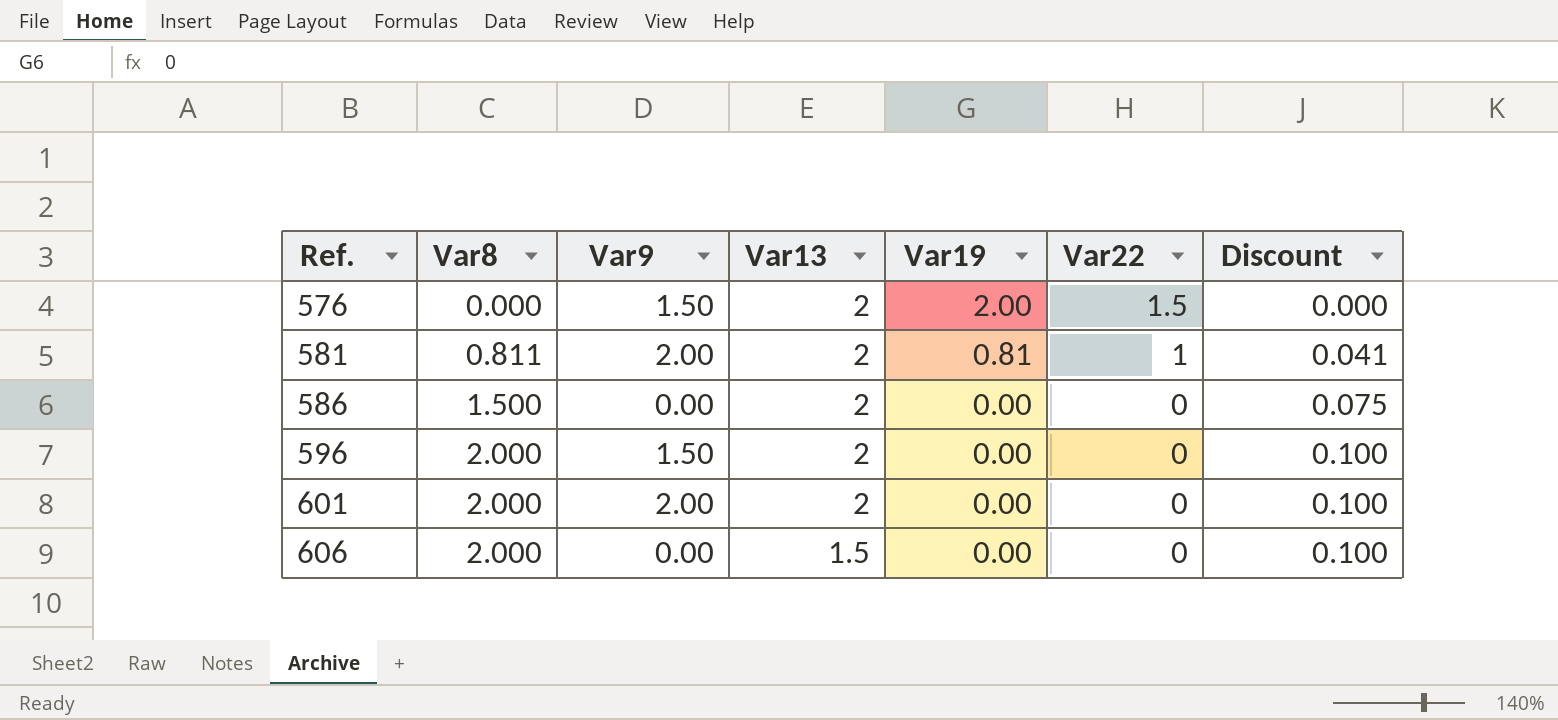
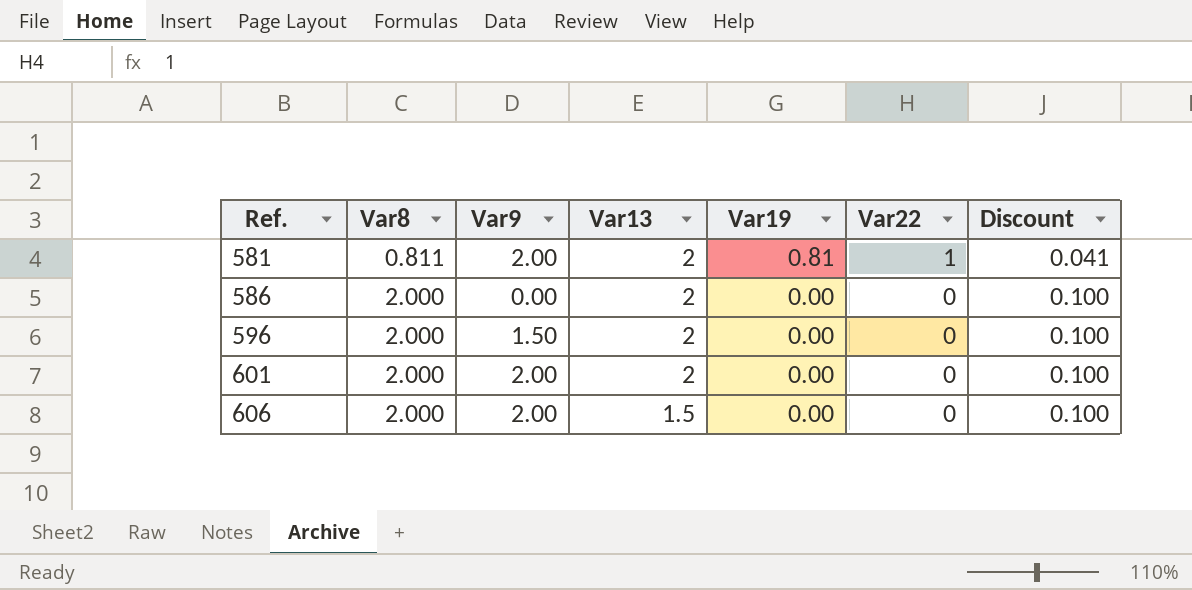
row 576: 0.000 | 1.50 | 2 | 2.00 | 1.5 | 0.000 -> none
586 | Var8: 1.500 -> 2.000
586 | Discount: 0.075 -> 0.100
606 | Var9: 0.00 -> 2.00

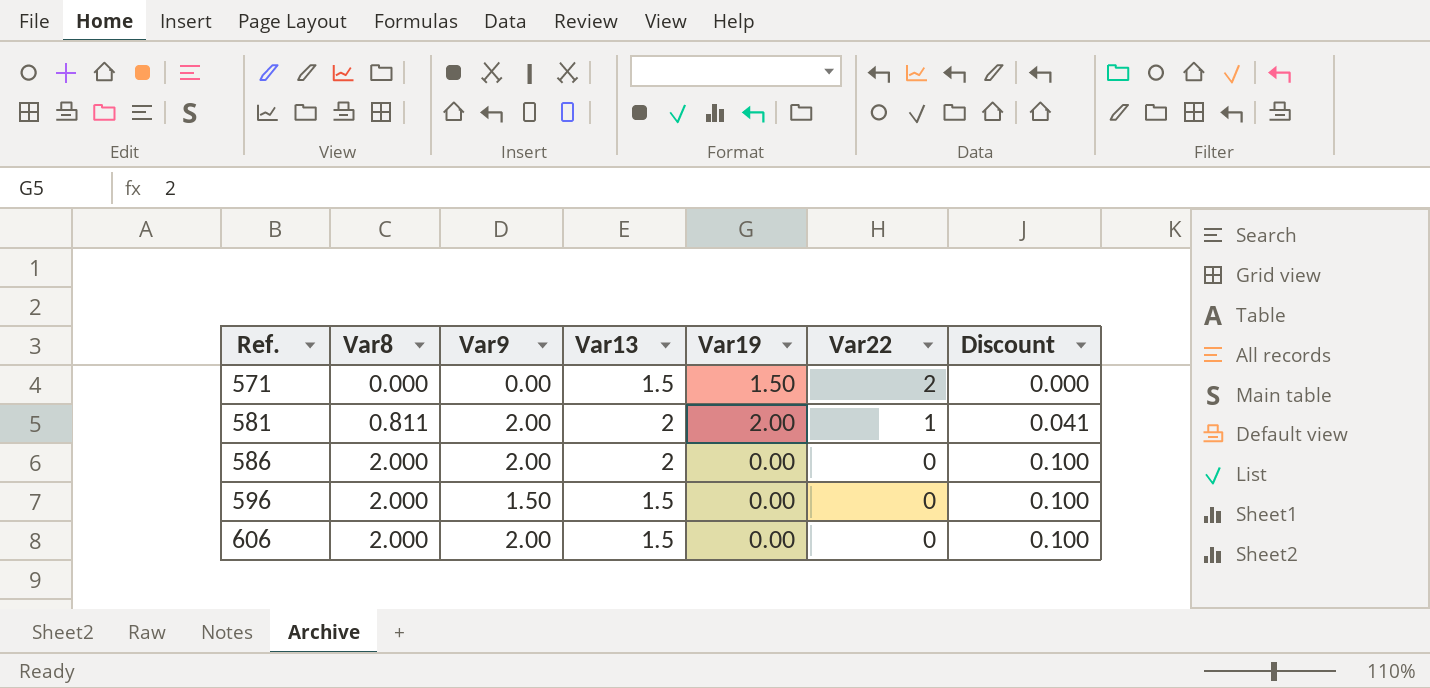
row 601: 2.000 | 2.00 | 2 | 0.00 | 0 | 0.100 -> none
row 571: none -> 0.000 | 0.00 | 1.5 | 1.50 | 2 | 0.000
581 | Var19: 0.81 -> 2.00
586 | Var9: 0.00 -> 2.00
596 | Var13: 2 -> 1.5

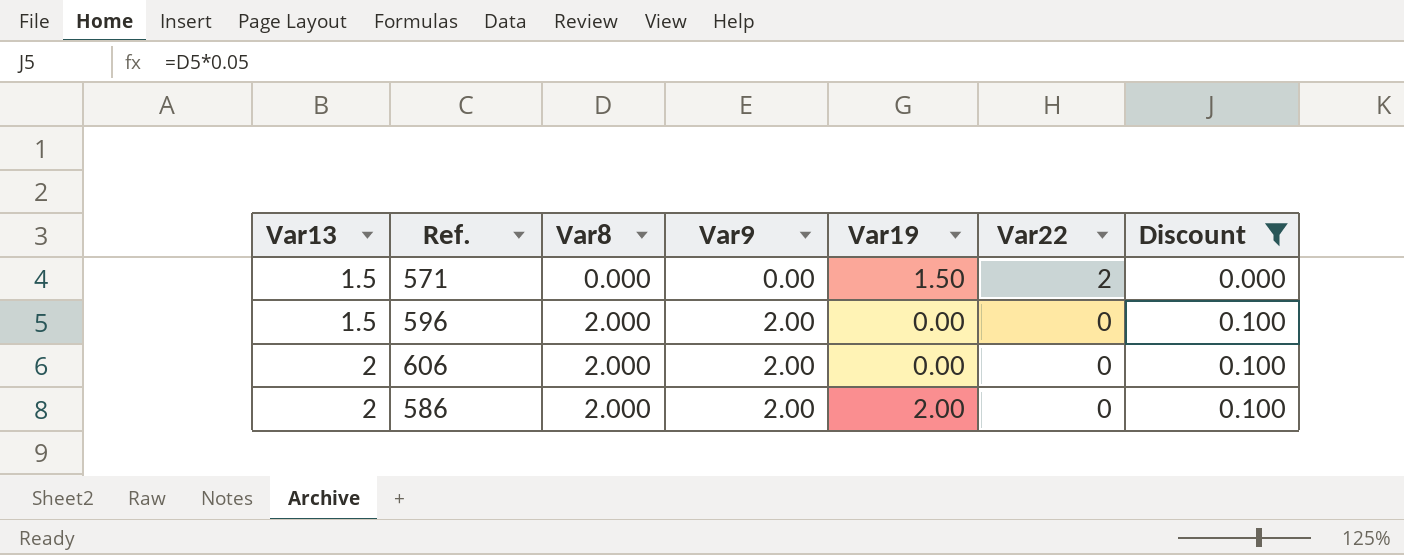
filter: none -> Discount != 0.041
row order: Ref. ascending -> Var13 ascending
column Var13 | position: 4 -> 1
596 | Var9: 1.50 -> 2.00
606 | Var13: 1.5 -> 2
586 | Var19: 0.00 -> 2.00

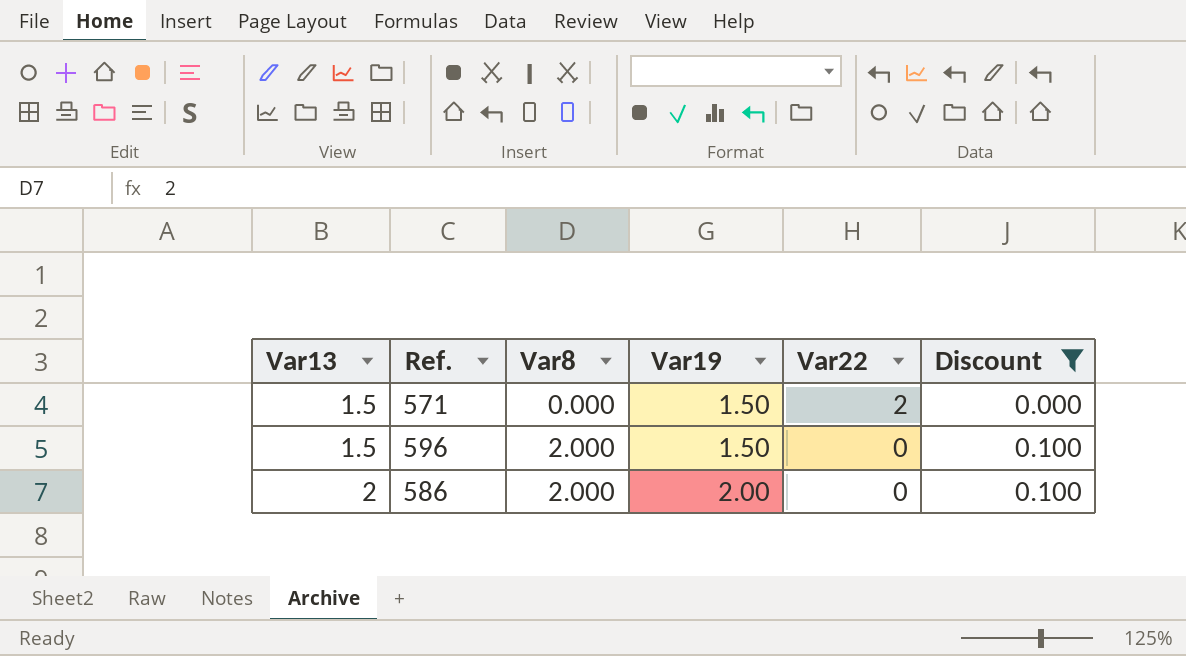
column Var9 | position: 4 -> none
row 606: 2 | 2.000 | 2.00 | 0.00 | 0 | 0.100 -> none
596 | Var19: 0.00 -> 1.50

